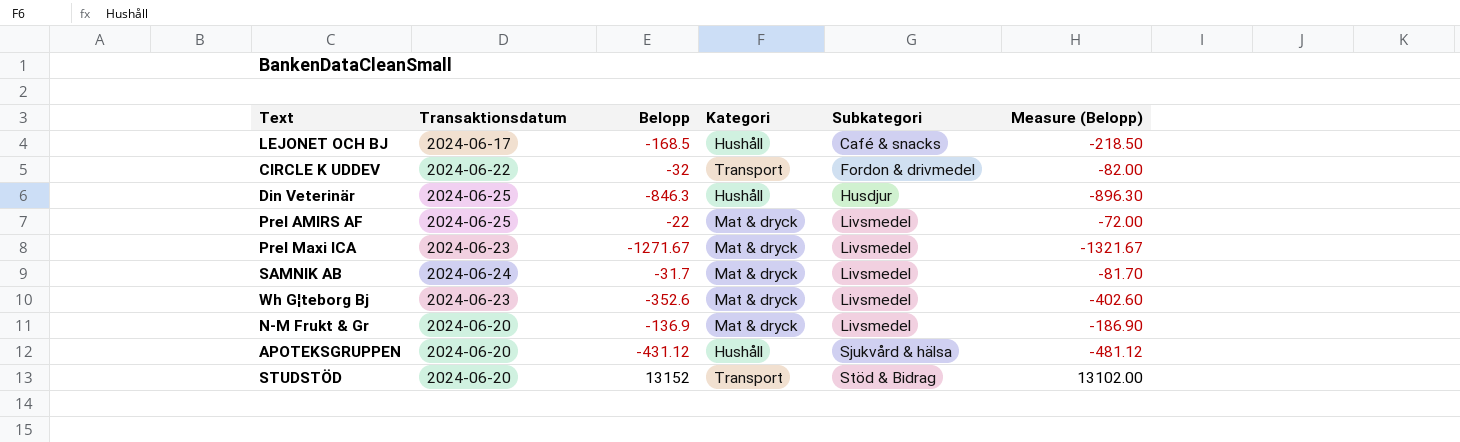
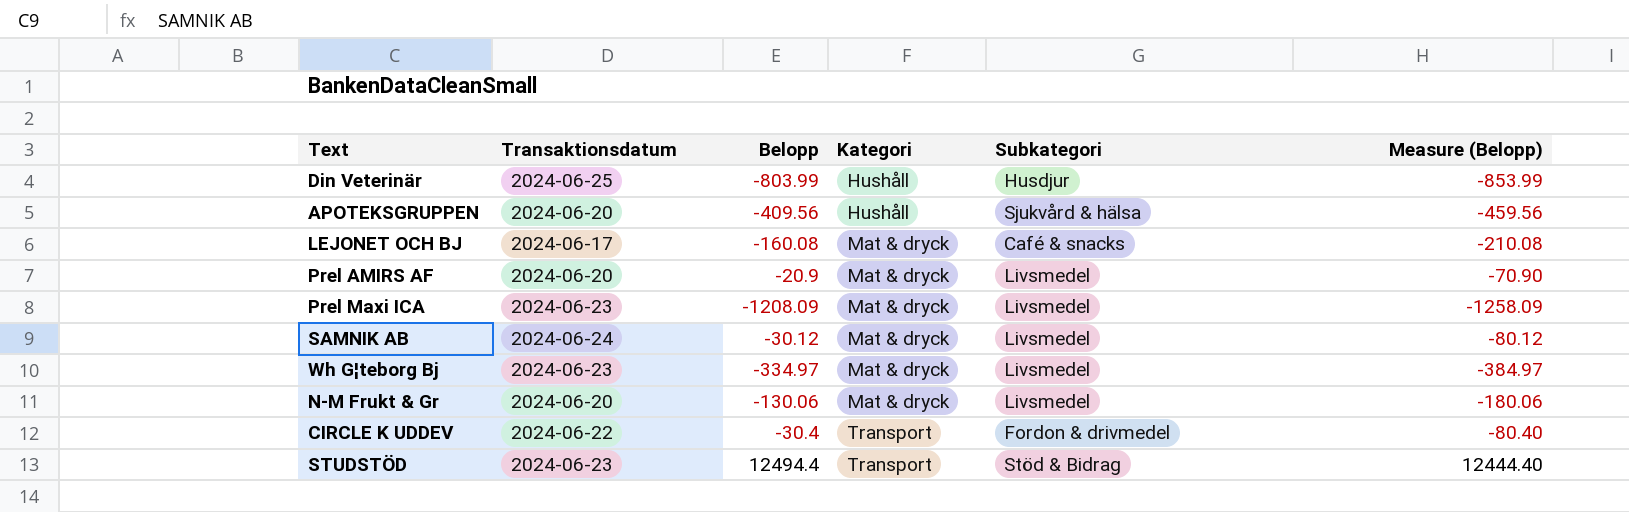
row order: Subkategori ascending -> Kategori ascending
Din Veterinär | Belopp: -846.3 -> -803.99
Din Veterinär | Measure (Belopp): -896.30 -> -853.99
APOTEKSGRUPPEN | Belopp: -431.12 -> -409.56
APOTEKSGRUPPEN | Measure (Belopp): -481.12 -> -459.56
LEJONET OCH BJ | Belopp: -168.5 -> -160.08
LEJONET OCH BJ | Kategori: Hushåll -> Mat & dryck
LEJONET OCH BJ | Measure (Belopp): -218.50 -> -210.08
Prel AMIRS AF | Transaktionsdatum: 2024-06-25 -> 2024-06-20
Prel AMIRS AF | Belopp: -22 -> -20.9
Prel AMIRS AF | Measure (Belopp): -72.00 -> -70.90
Prel Maxi ICA | Belopp: -1271.67 -> -1208.09
Prel Maxi ICA | Measure (Belopp): -1321.67 -> -1258.09
SAMNIK AB | Belopp: -31.7 -> -30.12
SAMNIK AB | Measure (Belopp): -81.70 -> -80.12
Wh G¦teborg Bj | Belopp: -352.6 -> -334.97
Wh G¦teborg Bj | Measure (Belopp): -402.60 -> -384.97
N-M Frukt & Gr | Belopp: -136.9 -> -130.06
N-M Frukt & Gr | Measure (Belopp): -186.90 -> -180.06
CIRCLE K UDDEV | Belopp: -32 -> -30.4
CIRCLE K UDDEV | Measure (Belopp): -82.00 -> -80.40
STUDSTÖD | Transaktionsdatum: 2024-06-20 -> 2024-06-23
STUDSTÖD | Belopp: 13152 -> 12494.4
STUDSTÖD | Measure (Belopp): 13102.00 -> 12444.40

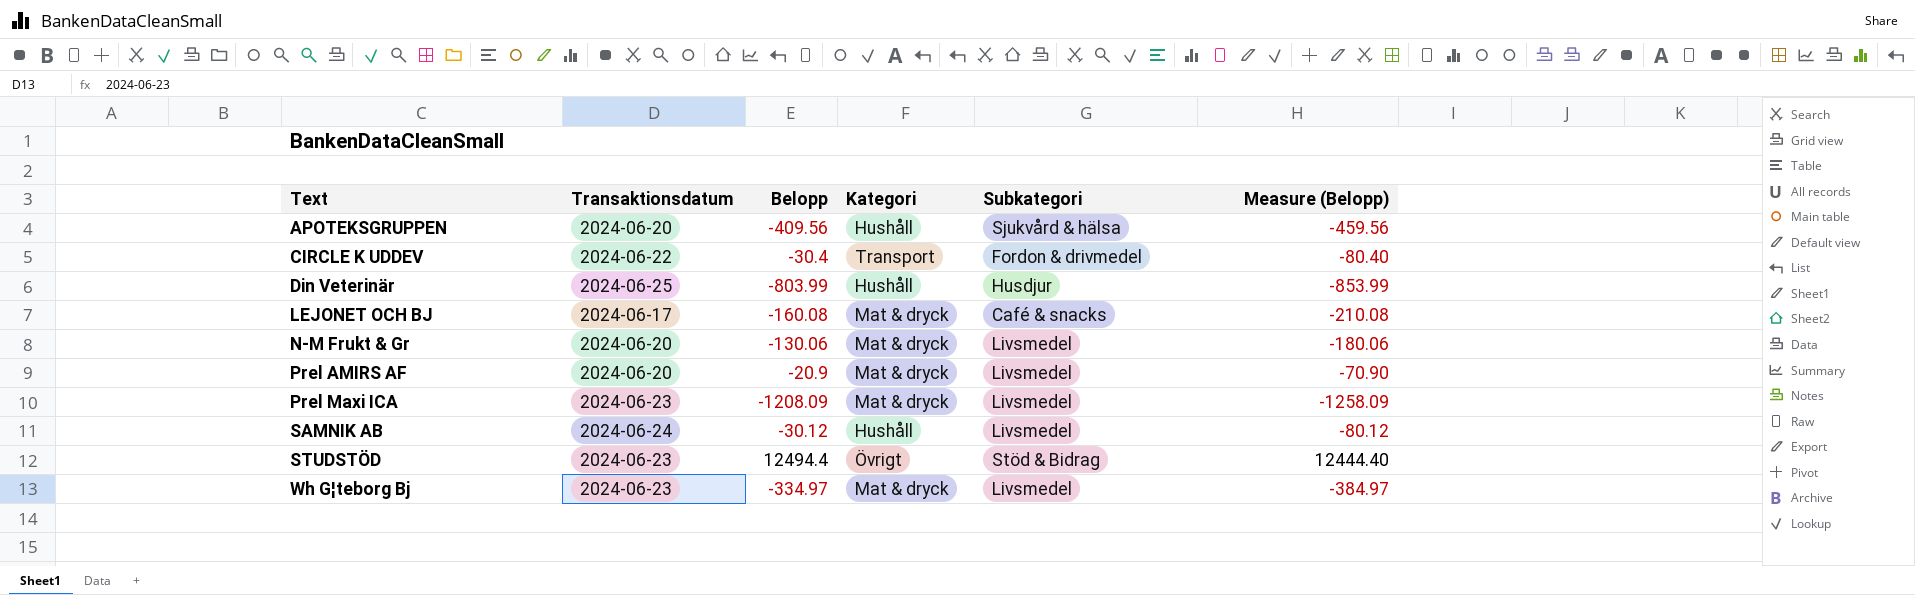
row order: Kategori ascending -> Text ascending
SAMNIK AB | Kategori: Mat & dryck -> Hushåll
STUDSTÖD | Kategori: Transport -> Övrigt

